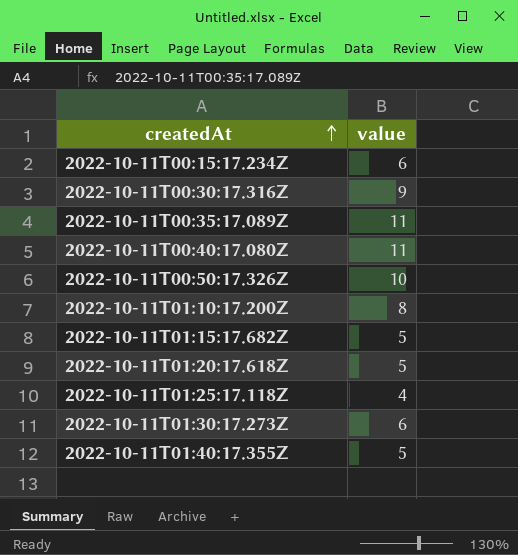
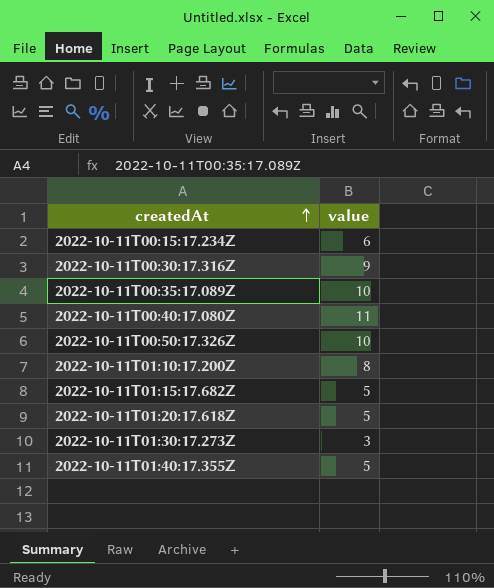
row 2022-10-11T01:25:17.118Z: 4 -> none
2022-10-11T00:35:17.089Z | value: 11 -> 10
2022-10-11T01:30:17.273Z | value: 6 -> 3

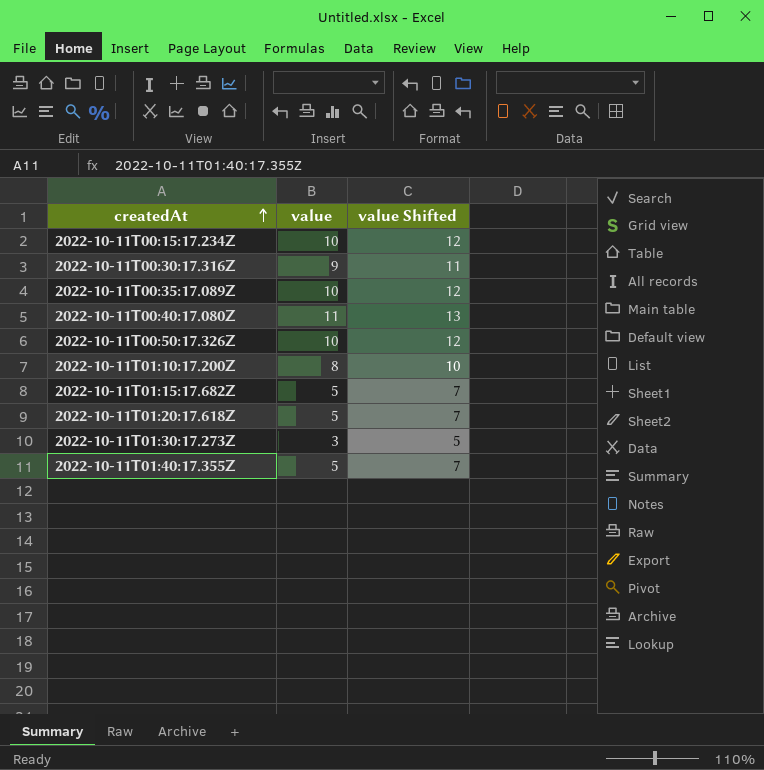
column value Shifted | formula: none -> [value] + 2
2022-10-11T00:15:17.234Z | value: 6 -> 10

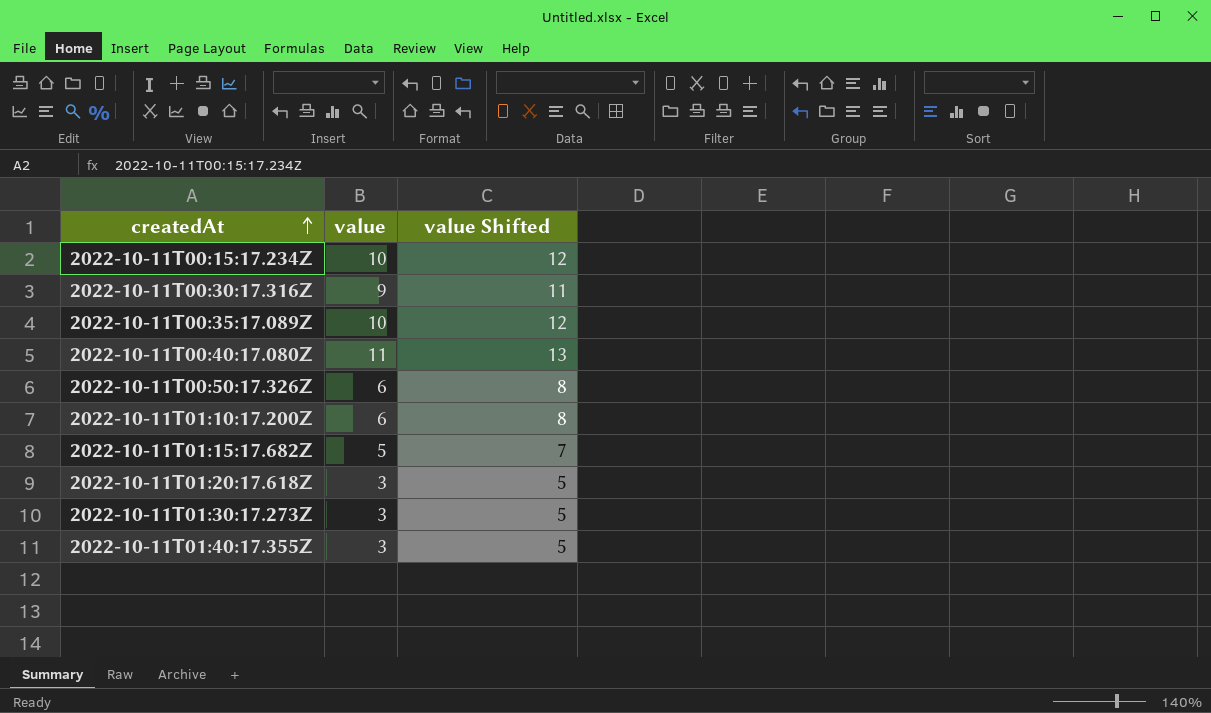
2022-10-11T00:50:17.326Z | value: 10 -> 6
2022-10-11T00:50:17.326Z | value Shifted: 12 -> 8
2022-10-11T01:10:17.200Z | value: 8 -> 6
2022-10-11T01:10:17.200Z | value Shifted: 10 -> 8
2022-10-11T01:20:17.618Z | value: 5 -> 3
2022-10-11T01:20:17.618Z | value Shifted: 7 -> 5
2022-10-11T01:40:17.355Z | value: 5 -> 3
2022-10-11T01:40:17.355Z | value Shifted: 7 -> 5

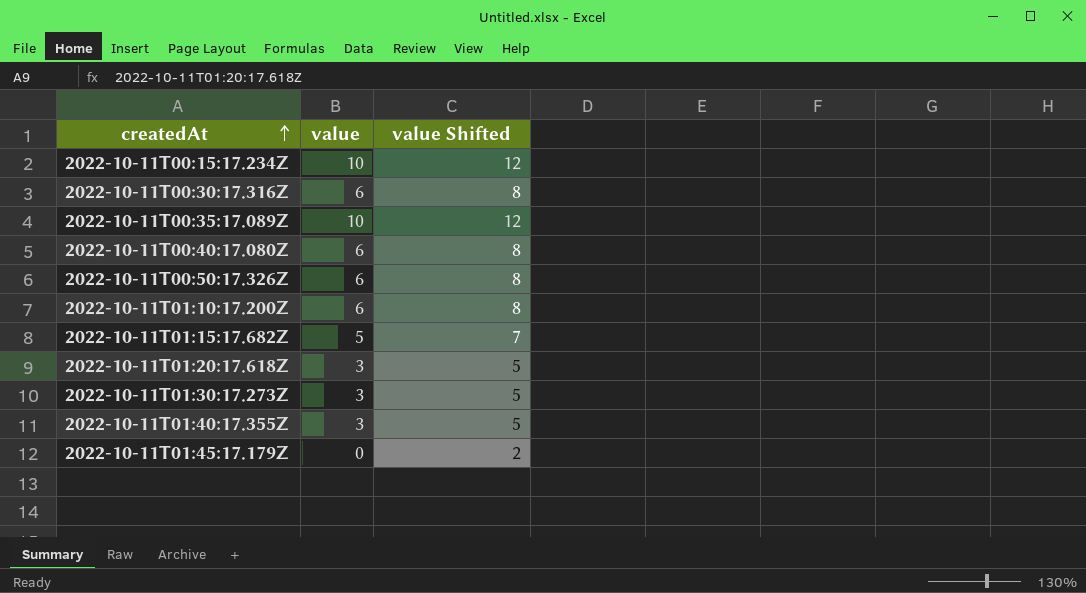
2022-10-11T00:30:17.316Z | value: 9 -> 6
2022-10-11T00:30:17.316Z | value Shifted: 11 -> 8
2022-10-11T00:40:17.080Z | value: 11 -> 6
2022-10-11T00:40:17.080Z | value Shifted: 13 -> 8
row 2022-10-11T01:45:17.179Z: none -> 0 | 2

